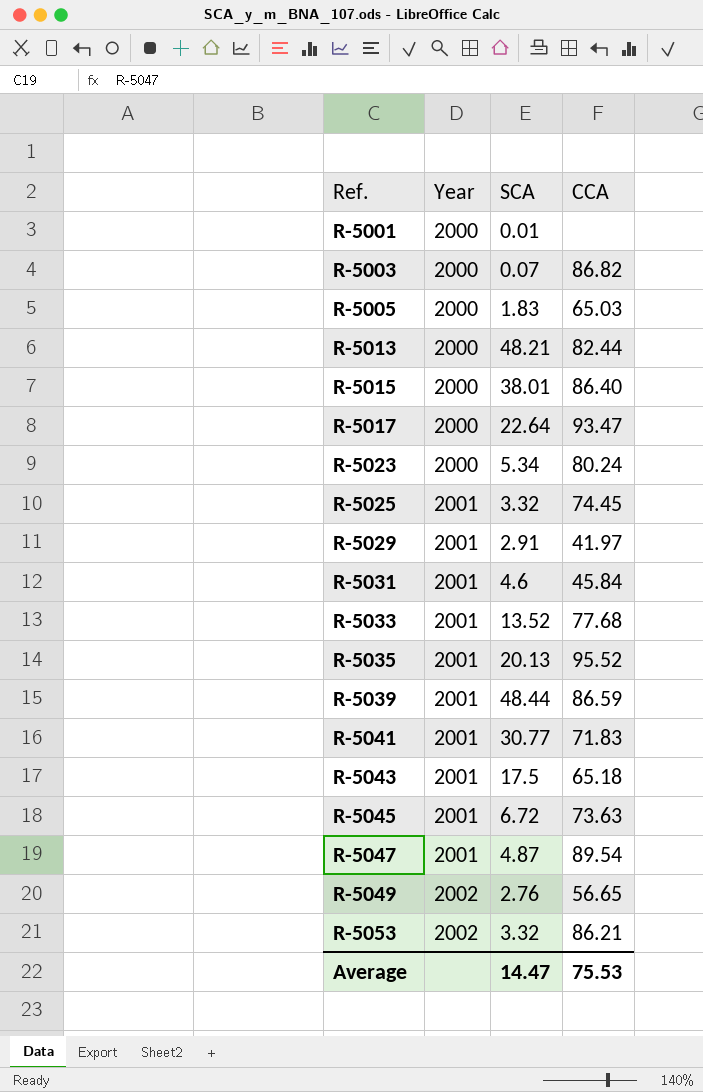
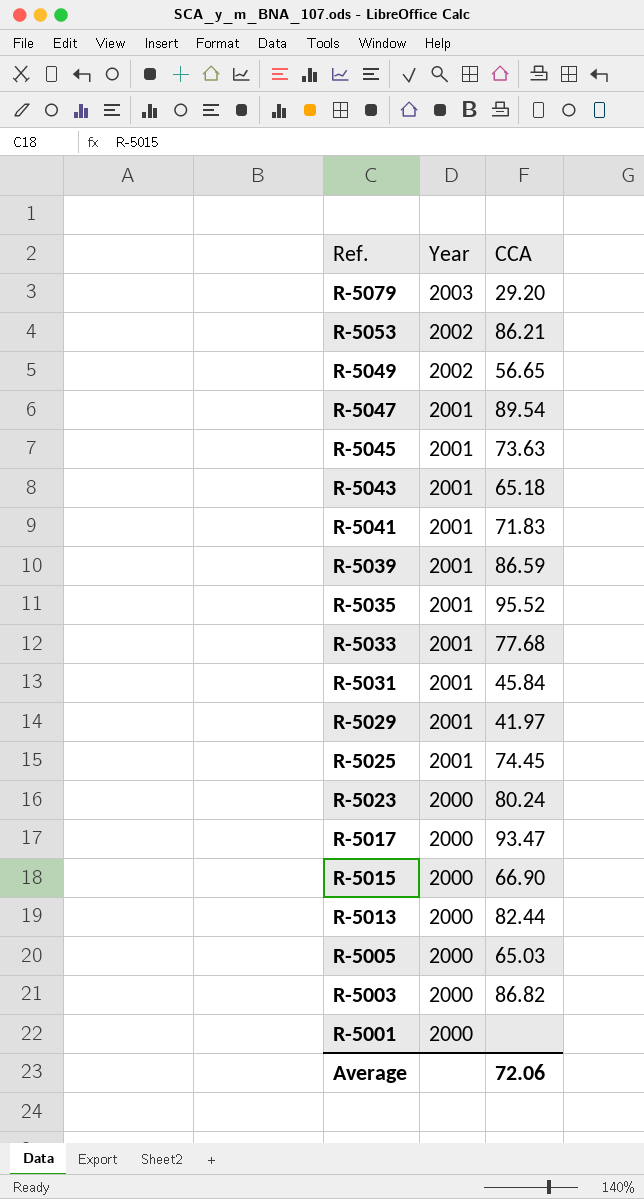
row order: Ref. ascending -> Ref. descending
column SCA | position: 3 -> none
row R-5079: none -> 2003 | 29.20
R-5015 | CCA: 86.40 -> 66.90
Average | CCA: 75.53 -> 72.06

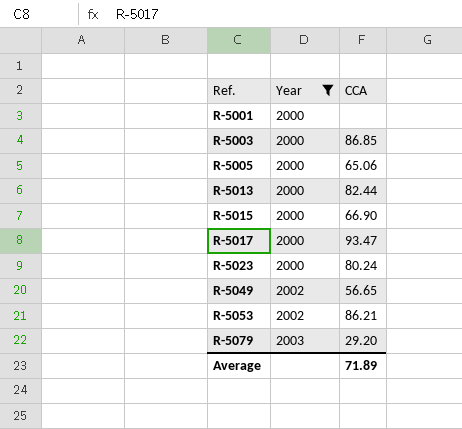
filter: none -> Year != 2001
row order: Ref. descending -> Ref. ascending
R-5003 | CCA: 86.82 -> 86.85
R-5005 | CCA: 65.03 -> 65.06
Average | CCA: 72.06 -> 71.89

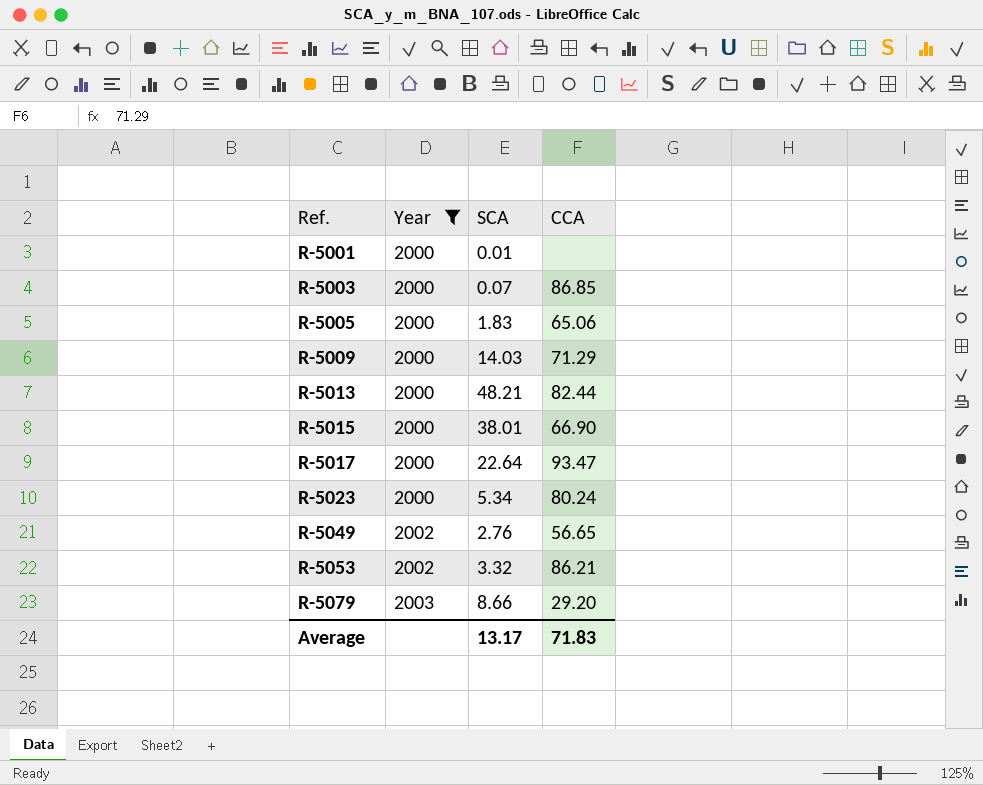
column SCA | position: none -> 3
row R-5009: none -> 2000 | 14.03 | 71.29
Average | CCA: 71.89 -> 71.83

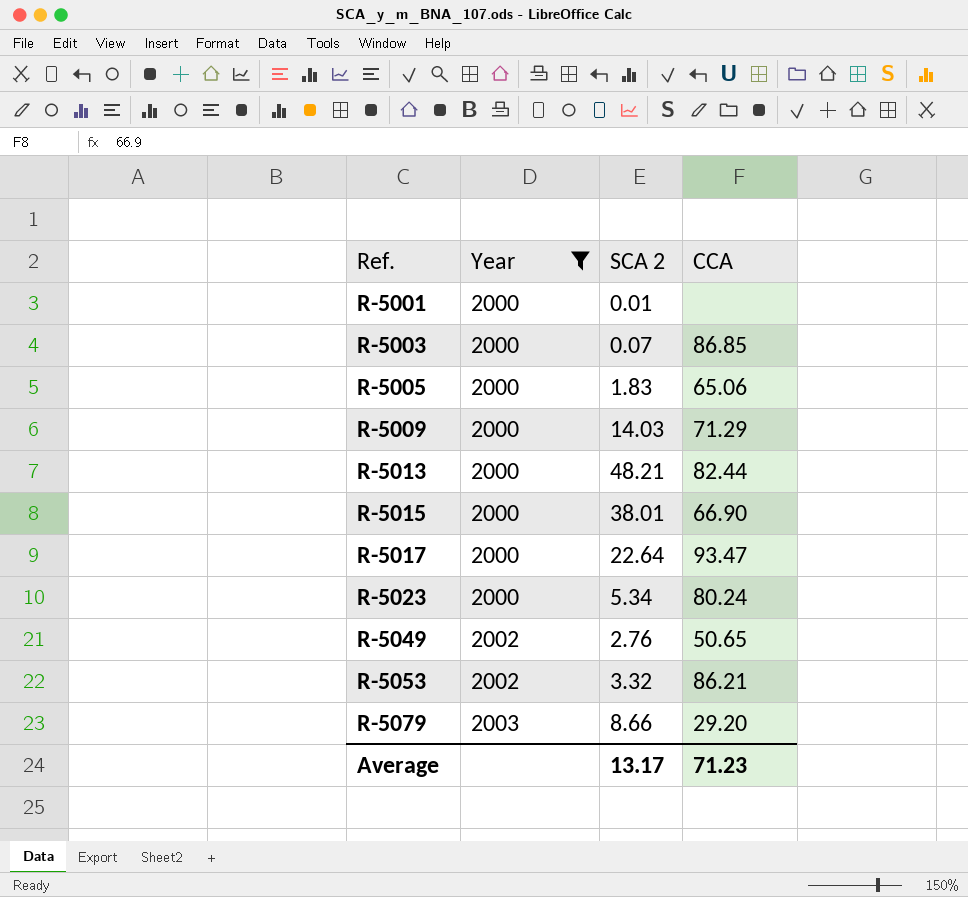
column name: SCA -> SCA 2
R-5049 | CCA: 56.65 -> 50.65
Average | CCA: 71.83 -> 71.23

